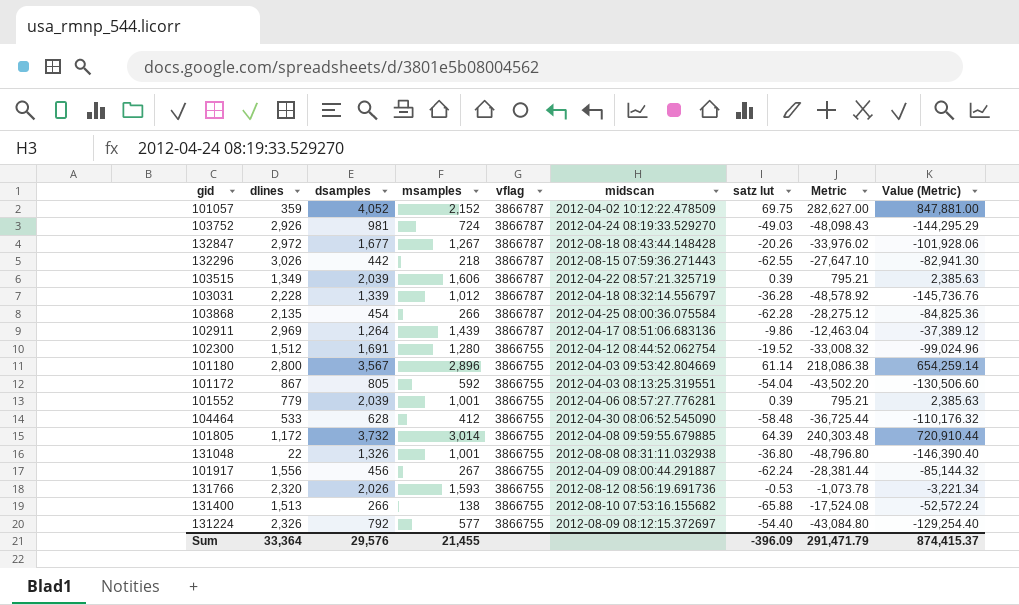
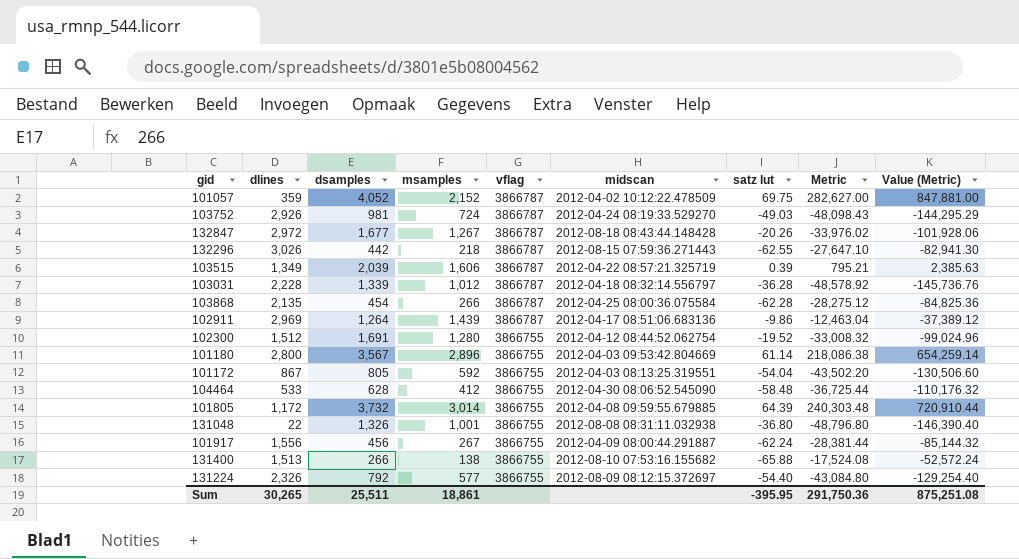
row 101552: 779 | 2,039 | 1,001 | 3866755 | 2012-04-06 08:57:27.776281 | 0.39 | 795.21 | 2,385.63 -> none
row 131766: 2,320 | 2,026 | 1,593 | 3866755 | 2012-08-12 08:56:19.691736 | -0.53 | -1,073.78 | -3,221.34 -> none
Sum | dlines: 33,364 -> 30,265
Sum | dsamples: 29,576 -> 25,511
Sum | msamples: 21,455 -> 18,861
Sum | satz lut: -396.09 -> -395.95
Sum | Metric: 291,471.79 -> 291,750.36
Sum | Value (Metric): 874,415.37 -> 875,251.08

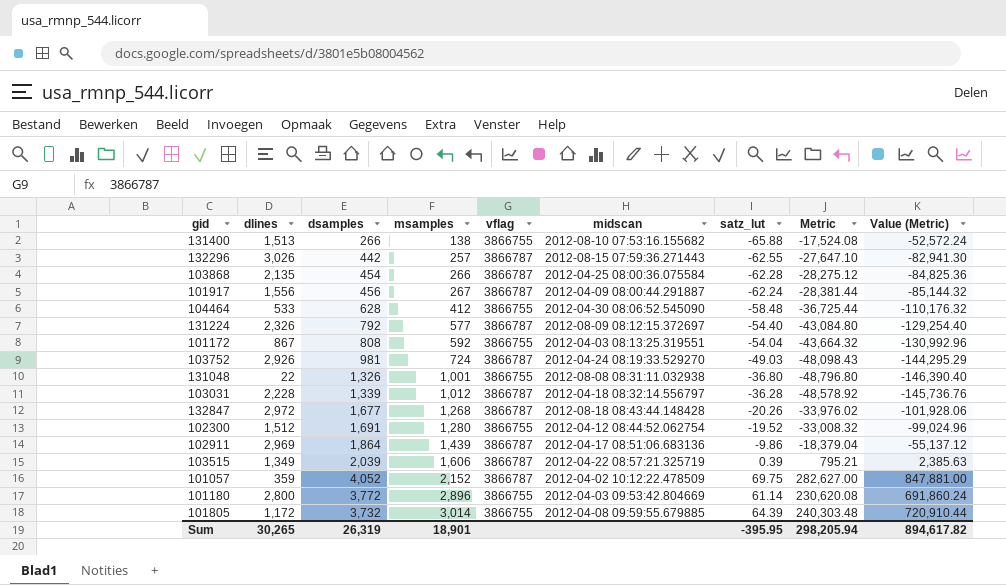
row order: vflag descending -> msamples ascending
column name: satz lut -> satz_lut
132296 | msamples: 218 -> 257
101917 | vflag: 3866755 -> 3866787
131224 | vflag: 3866755 -> 3866787
101172 | dsamples: 805 -> 808
101172 | Metric: -43,502.20 -> -43,664.32
101172 | Value (Metric): -130,506.60 -> -130,992.96
132847 | msamples: 1,267 -> 1,268
102911 | dsamples: 1,264 -> 1,864
102911 | Metric: -12,463.04 -> -18,379.04
102911 | Value (Metric): -37,389.12 -> -55,137.12
101180 | dsamples: 3,567 -> 3,772
101180 | Metric: 218,086.38 -> 230,620.08
101180 | Value (Metric): 654,259.14 -> 691,860.24
Sum | dsamples: 25,511 -> 26,319
Sum | msamples: 18,861 -> 18,901
Sum | Metric: 291,750.36 -> 298,205.94
Sum | Value (Metric): 875,251.08 -> 894,617.82

